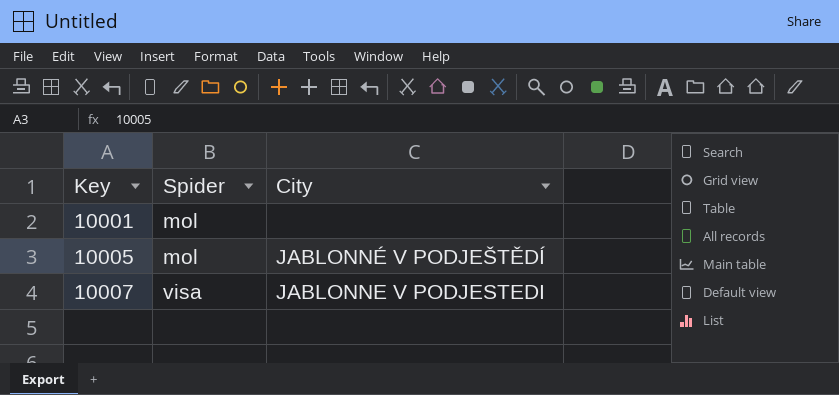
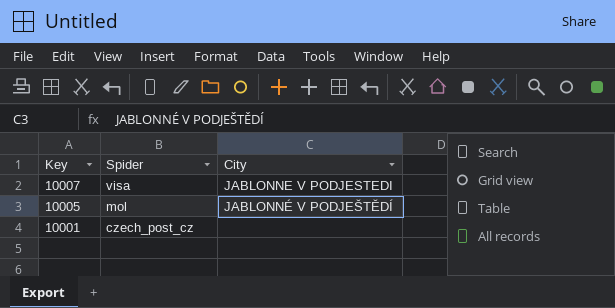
row order: Key ascending -> Key descending
10001 | Spider: mol -> czech_post_cz

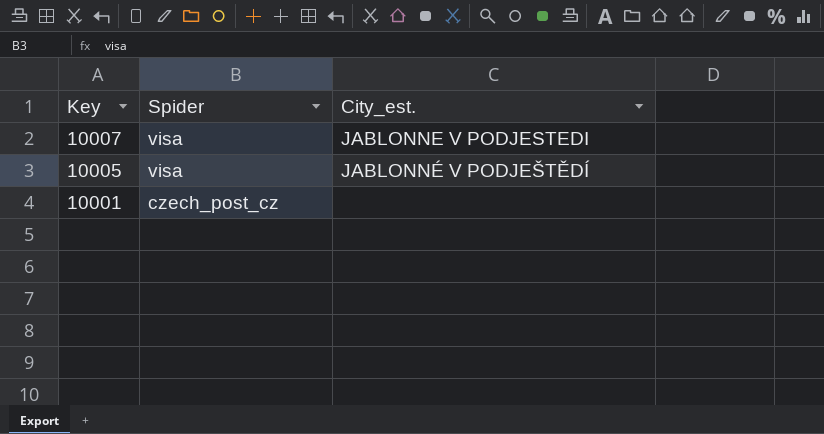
column name: City -> City_est.
10005 | Spider: mol -> visa

